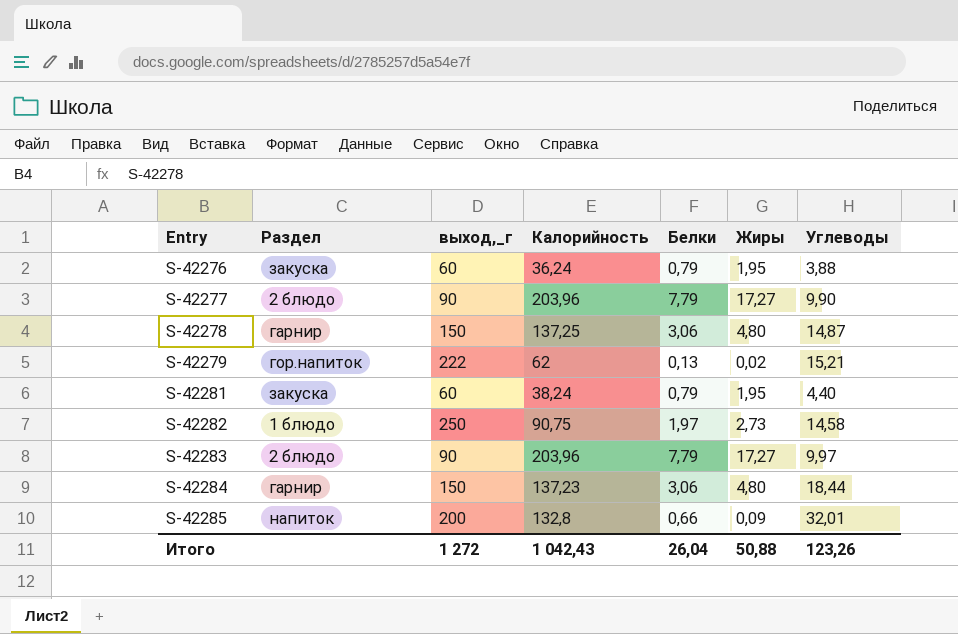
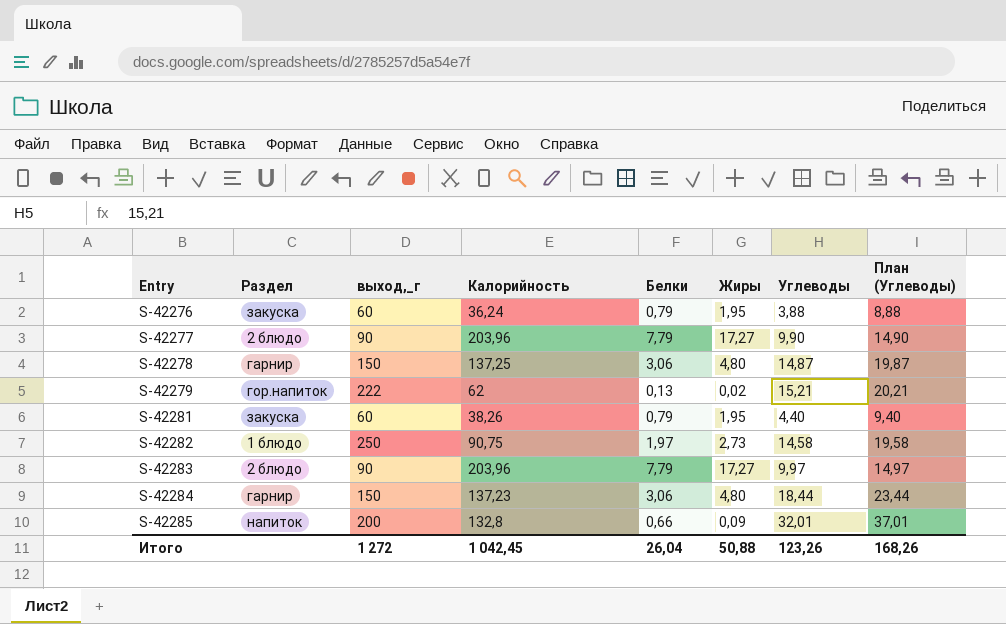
column План (Углеводы) | formula: none -> [Углеводы] + 5
S-42281 | Калорийность: 38,24 -> 38,26
Итого | Калорийность: 1 042,43 -> 1 042,45

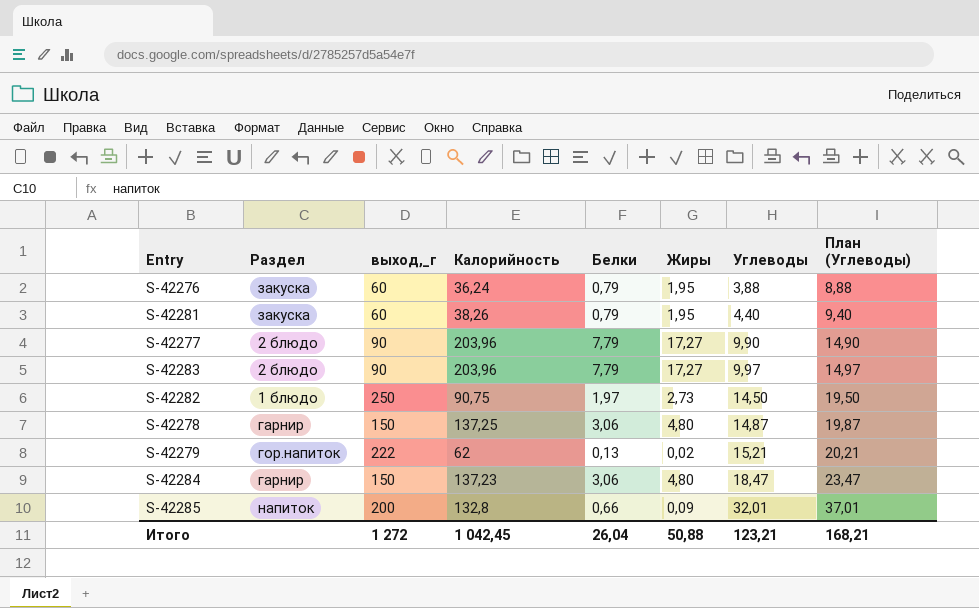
row order: Entry ascending -> Углеводы ascending
S-42282 | Углеводы: 14,58 -> 14,50
S-42282 | План (Углеводы): 19,58 -> 19,50
S-42284 | Углеводы: 18,44 -> 18,47
S-42284 | План (Углеводы): 23,44 -> 23,47
Итого | Углеводы: 123,26 -> 123,21
Итого | План (Углеводы): 168,26 -> 168,21

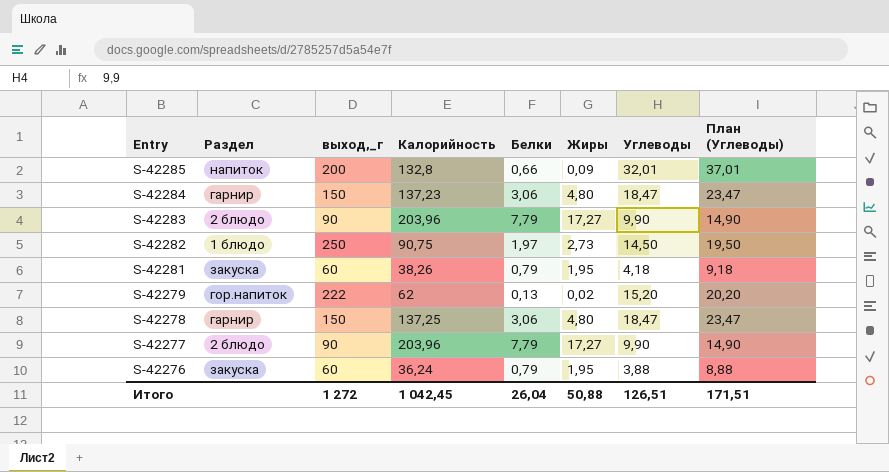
row order: Углеводы ascending -> Entry descending
S-42283 | Углеводы: 9,97 -> 9,90
S-42283 | План (Углеводы): 14,97 -> 14,90
S-42281 | Углеводы: 4,40 -> 4,18
S-42281 | План (Углеводы): 9,40 -> 9,18
S-42279 | Углеводы: 15,21 -> 15,20
S-42279 | План (Углеводы): 20,21 -> 20,20
S-42278 | Углеводы: 14,87 -> 18,47
S-42278 | План (Углеводы): 19,87 -> 23,47
Итого | Углеводы: 123,21 -> 126,51
Итого | План (Углеводы): 168,21 -> 171,51

